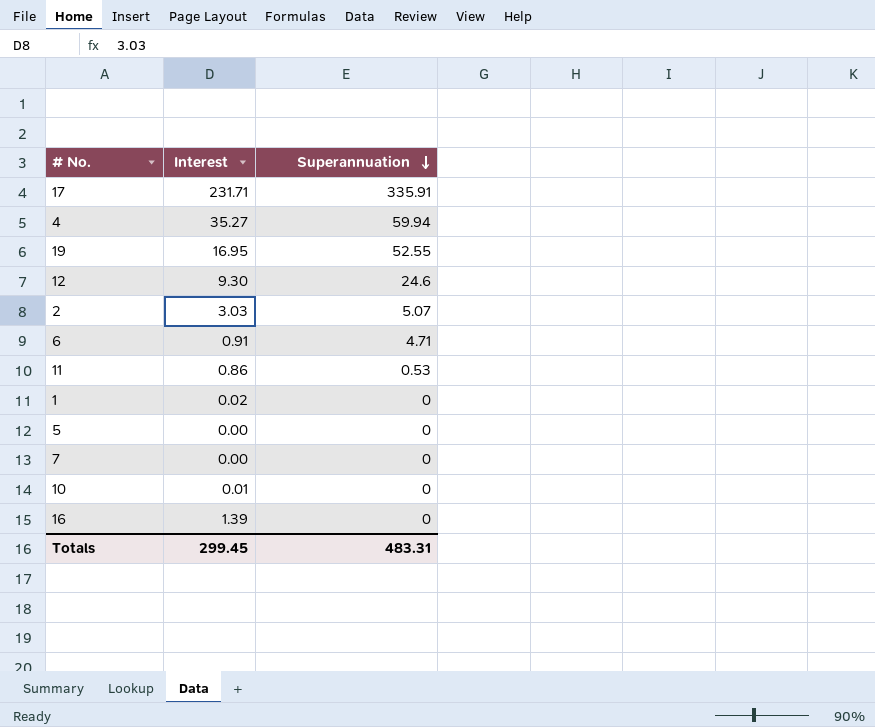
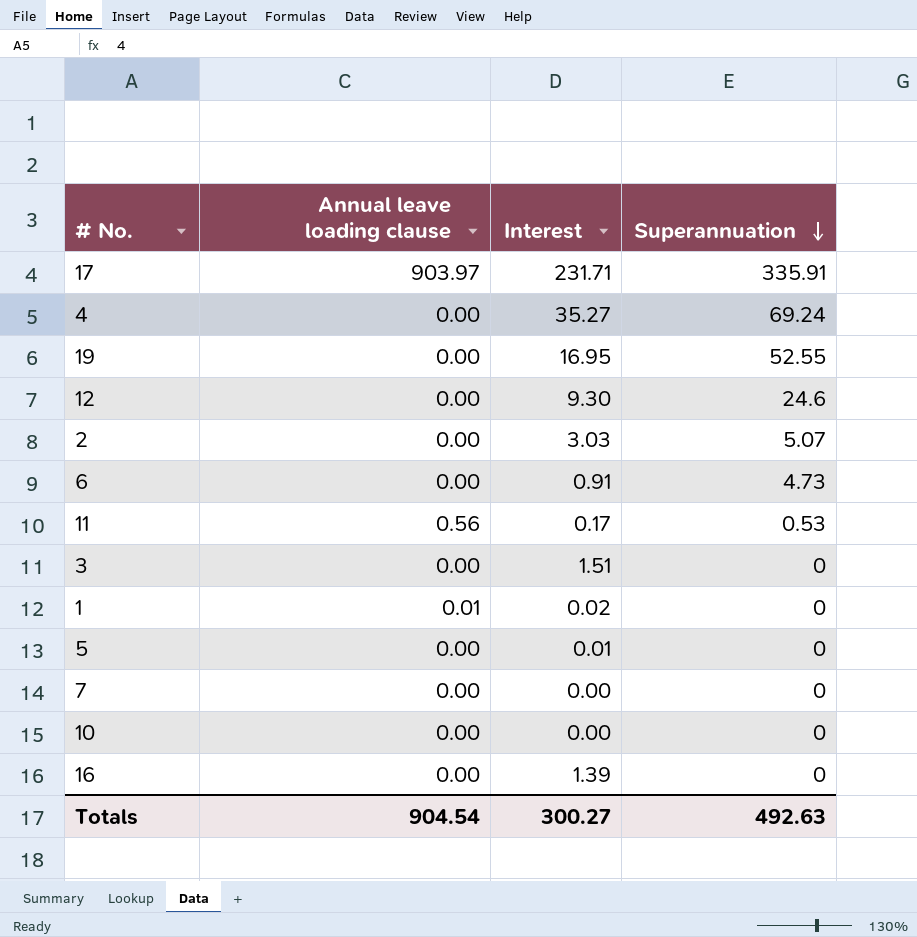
column Annual leave loading clause | position: none -> 2
4 | Superannuation: 59.94 -> 69.24
6 | Superannuation: 4.71 -> 4.73
11 | Interest: 0.86 -> 0.17
row 3: none -> 0.00 | 1.51 | 0
5 | Interest: 0.00 -> 0.01
10 | Interest: 0.01 -> 0.00
Totals | Interest: 299.45 -> 300.27
Totals | Superannuation: 483.31 -> 492.63

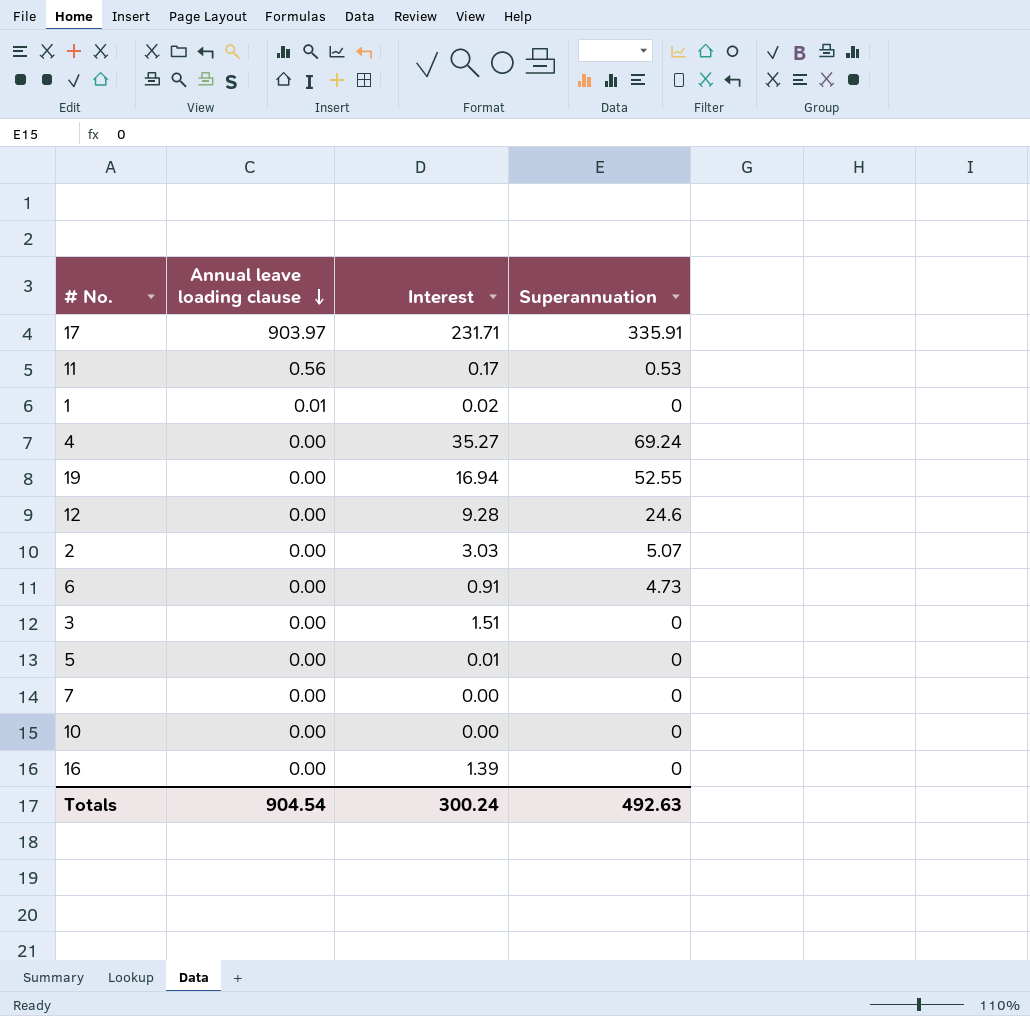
row order: Superannuation descending -> Annual leave loading clause descending
19 | Interest: 16.95 -> 16.94
12 | Interest: 9.30 -> 9.28
Totals | Interest: 300.27 -> 300.24

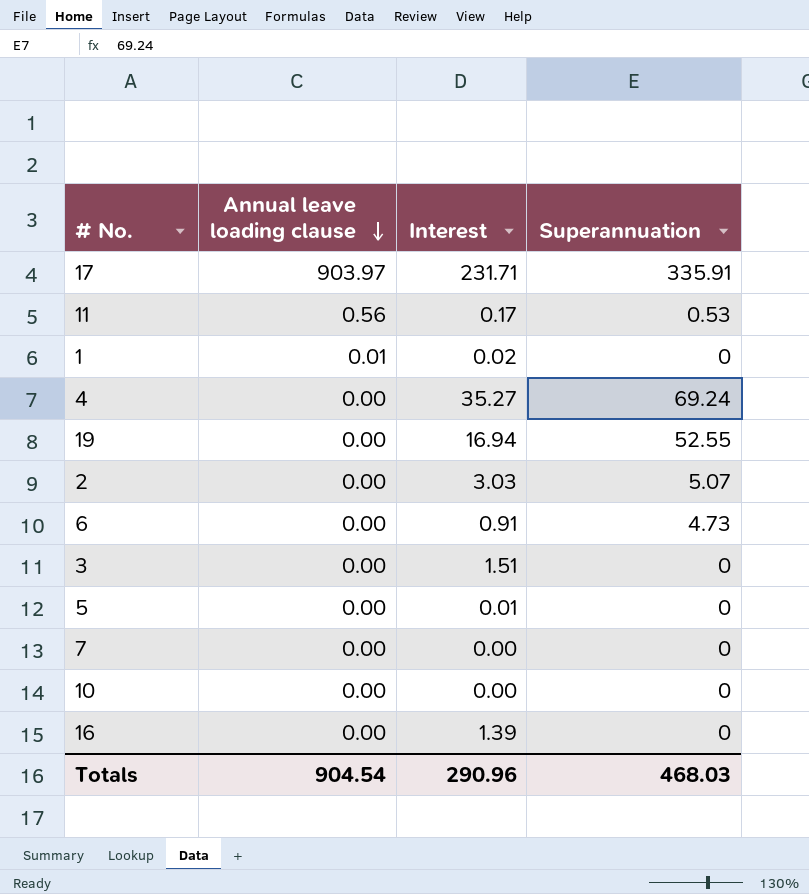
row 12: 0.00 | 9.28 | 24.6 -> none
Totals | Interest: 300.24 -> 290.96
Totals | Superannuation: 492.63 -> 468.03

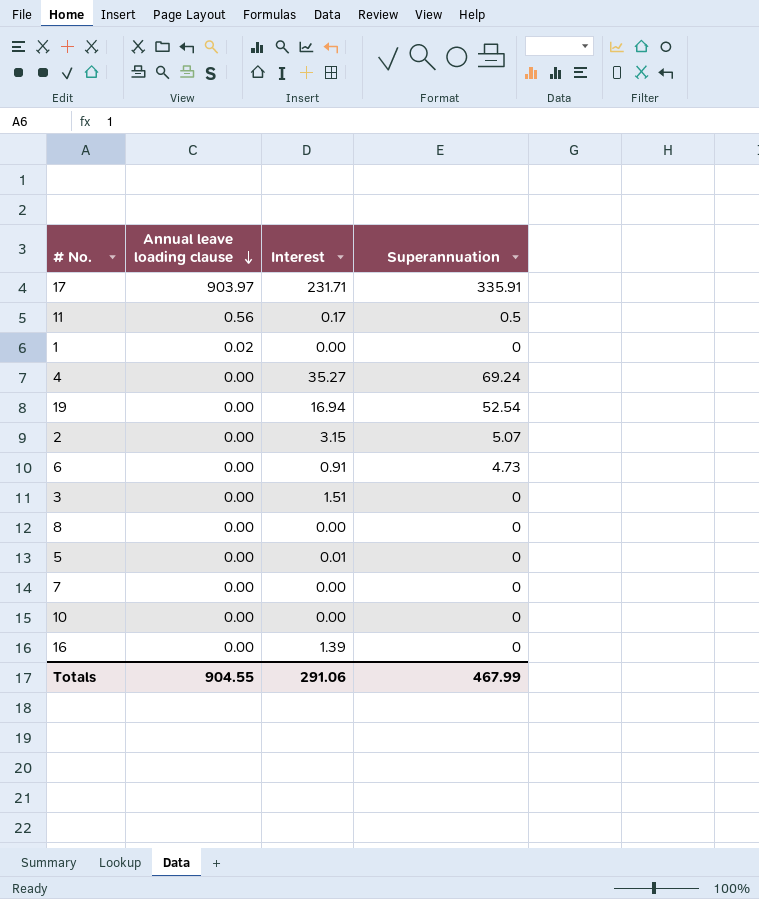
11 | Superannuation: 0.53 -> 0.5
1 | Annual leave loading clause: 0.01 -> 0.02
1 | Interest: 0.02 -> 0.00
19 | Superannuation: 52.55 -> 52.54
2 | Interest: 3.03 -> 3.15
row 8: none -> 0.00 | 0.00 | 0
Totals | Annual leave loading clause: 904.54 -> 904.55
Totals | Interest: 290.96 -> 291.06
Totals | Superannuation: 468.03 -> 467.99

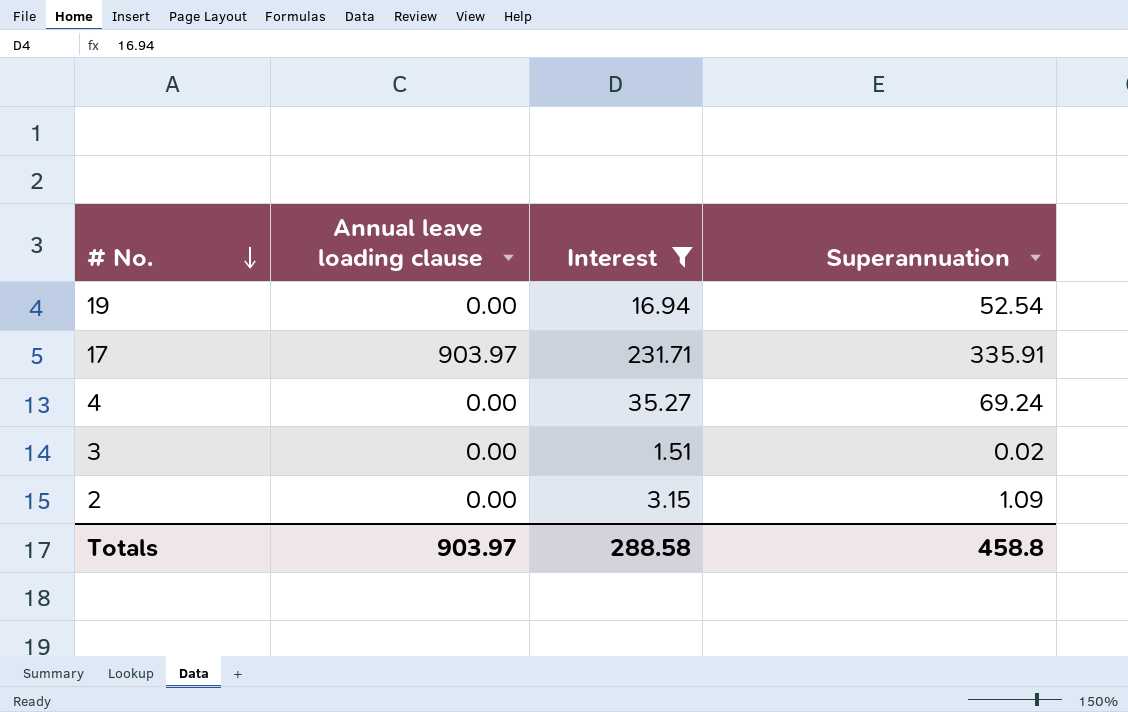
filter: none -> Interest >= 1.51
row order: Annual leave loading clause descending -> # No. descending
3 | Superannuation: 0 -> 0.02
2 | Superannuation: 5.07 -> 1.09
Totals | Annual leave loading clause: 904.55 -> 903.97
Totals | Interest: 291.06 -> 288.58
Totals | Superannuation: 467.99 -> 458.8

